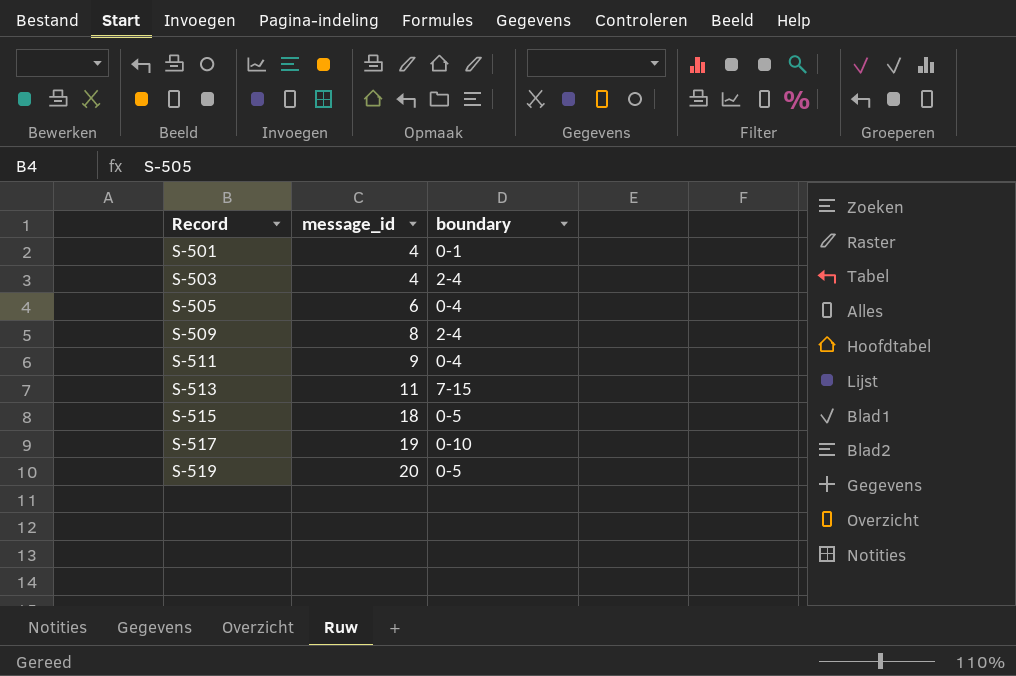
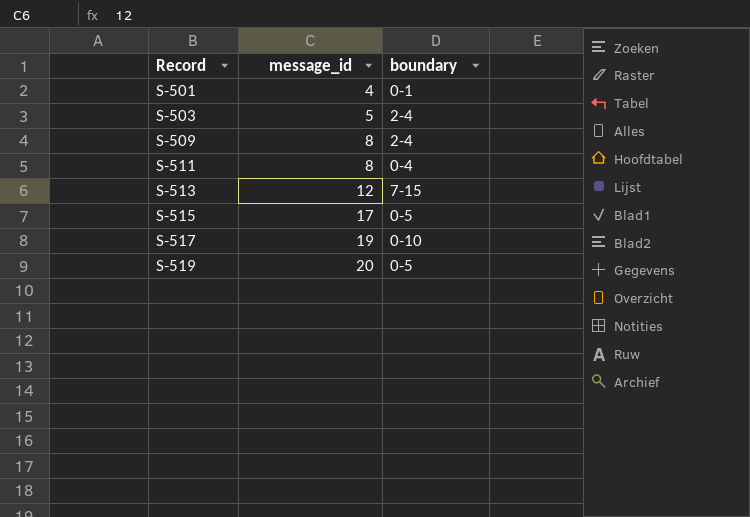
row S-505: 6 | 0-4 -> none
S-503 | message_id: 4 -> 5
S-511 | message_id: 9 -> 8
S-513 | message_id: 11 -> 12
S-515 | message_id: 18 -> 17

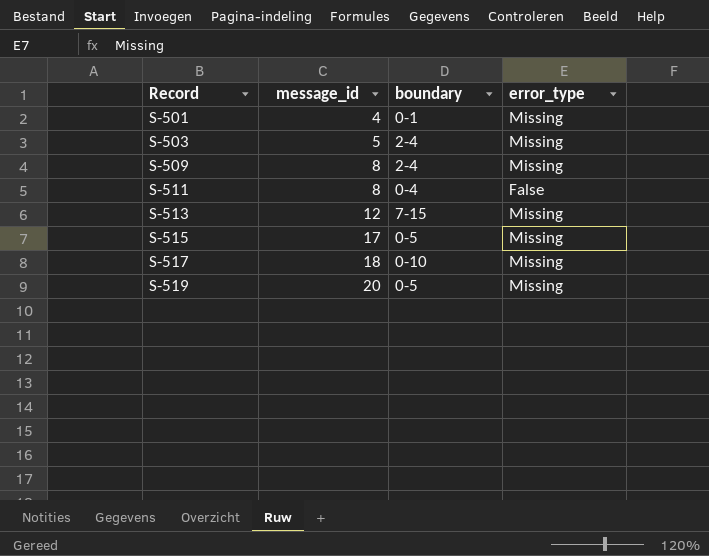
column error_type | position: none -> 4
S-517 | message_id: 19 -> 18

